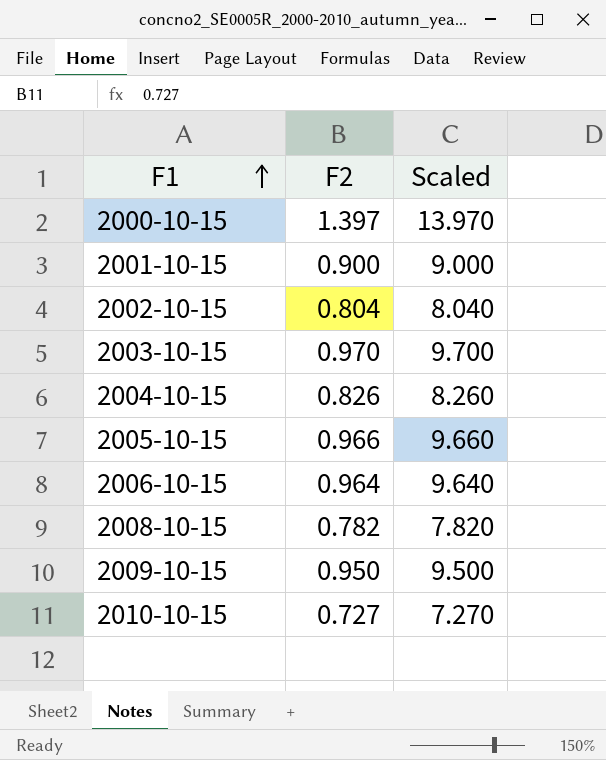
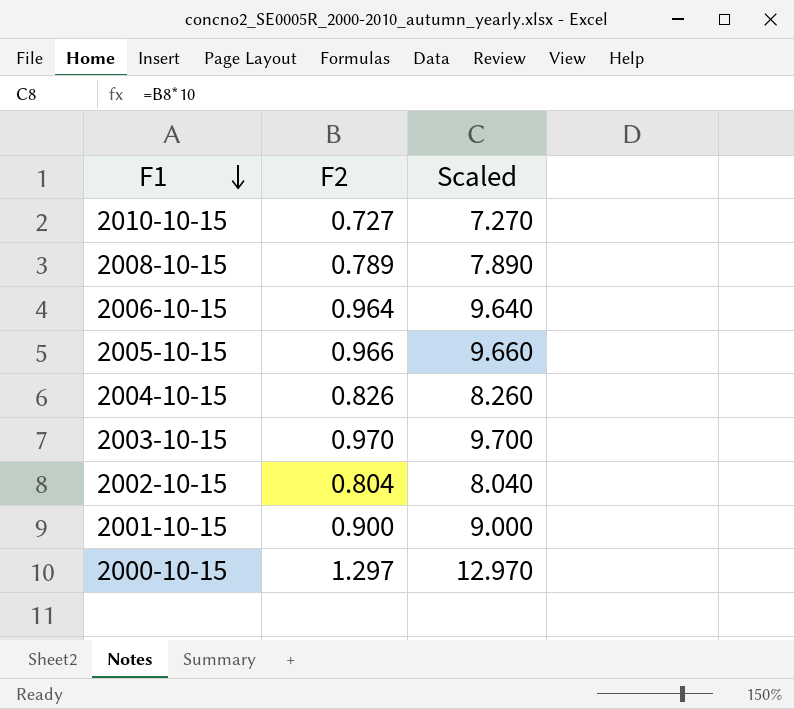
row order: F1 ascending -> F1 descending
row 2009-10-15: 0.950 | 9.500 -> none
2008-10-15 | F2: 0.782 -> 0.789
2008-10-15 | Scaled: 7.820 -> 7.890
2000-10-15 | F2: 1.397 -> 1.297
2000-10-15 | Scaled: 13.970 -> 12.970

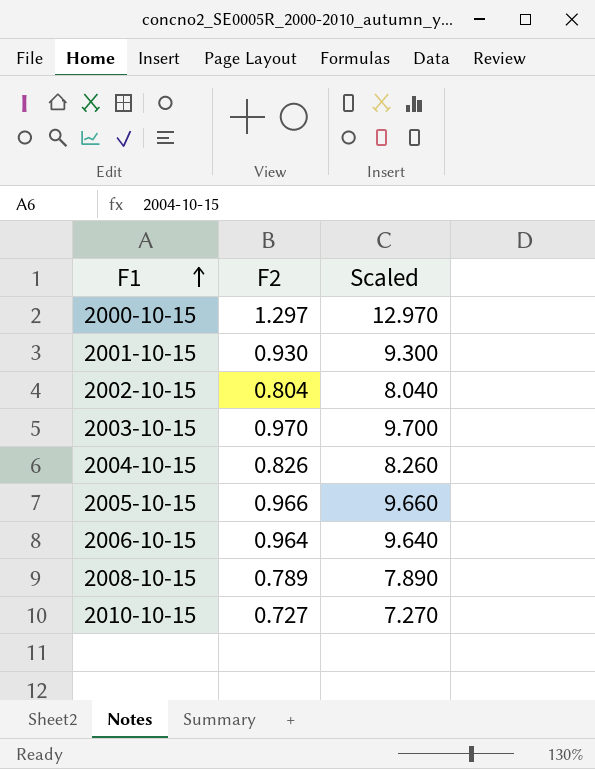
row order: F1 descending -> F1 ascending
2001-10-15 | F2: 0.900 -> 0.930
2001-10-15 | Scaled: 9.000 -> 9.300

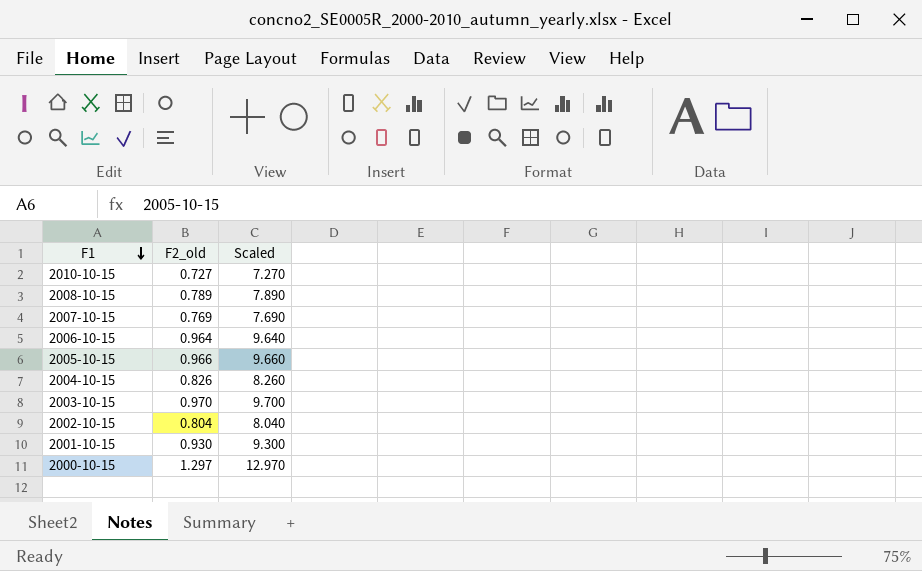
row order: F1 ascending -> F1 descending
column name: F2 -> F2_old
row 2007-10-15: none -> 0.769 | 7.690

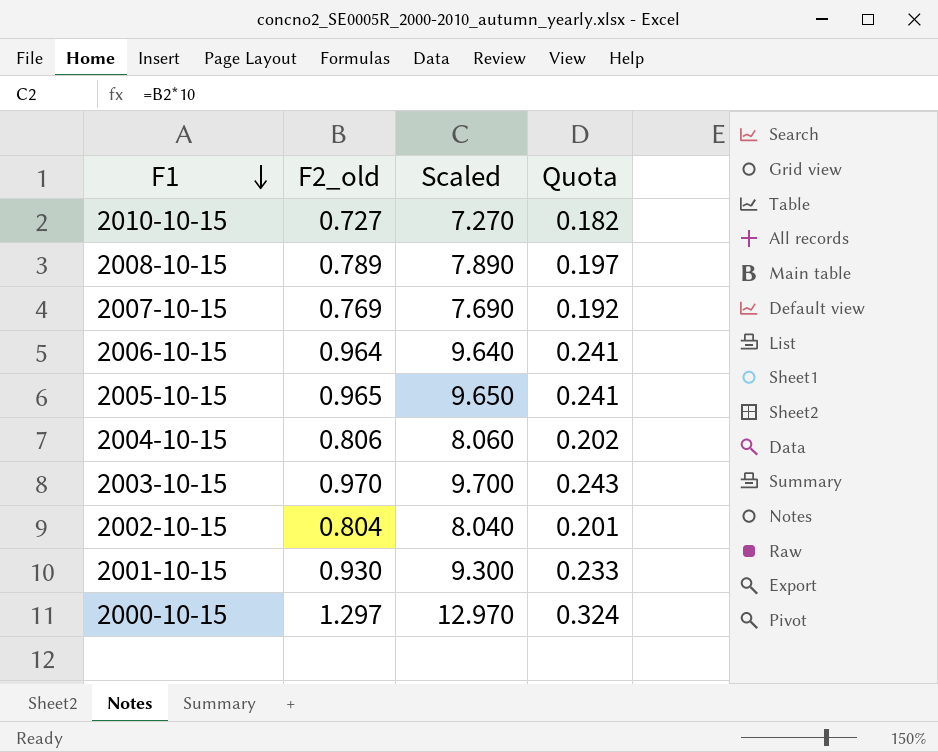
column Quota | formula: none -> [F2_old] * 0.25
2005-10-15 | F2_old: 0.966 -> 0.965
2005-10-15 | Scaled: 9.660 -> 9.650
2004-10-15 | F2_old: 0.826 -> 0.806
2004-10-15 | Scaled: 8.260 -> 8.060

